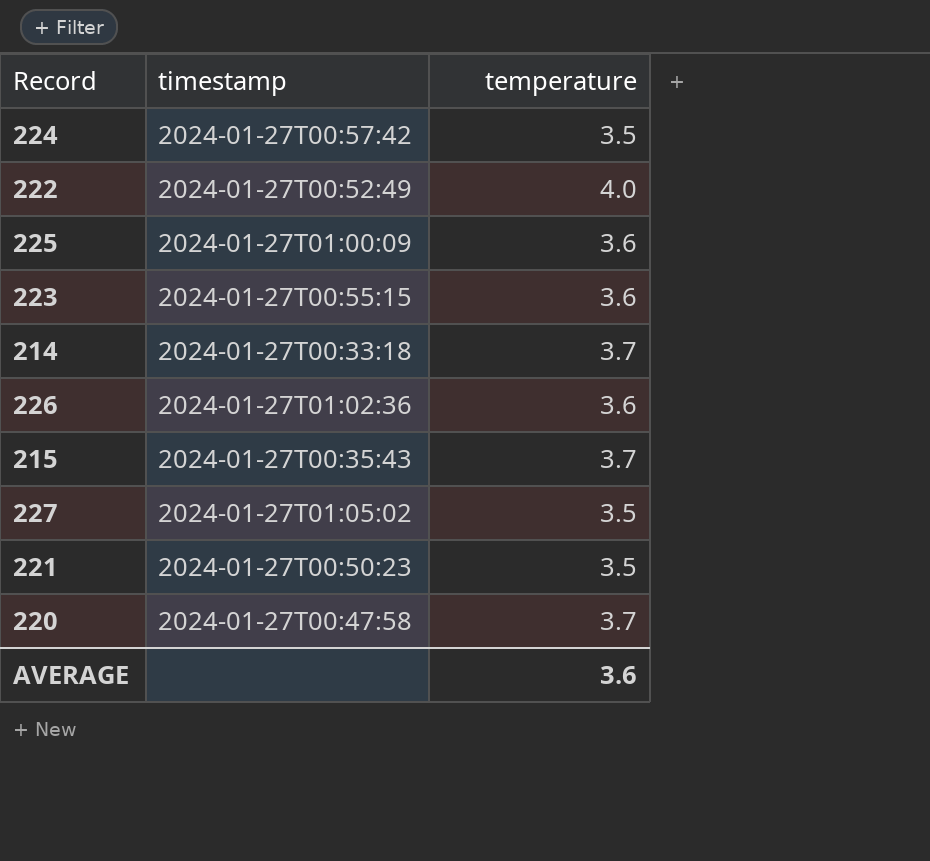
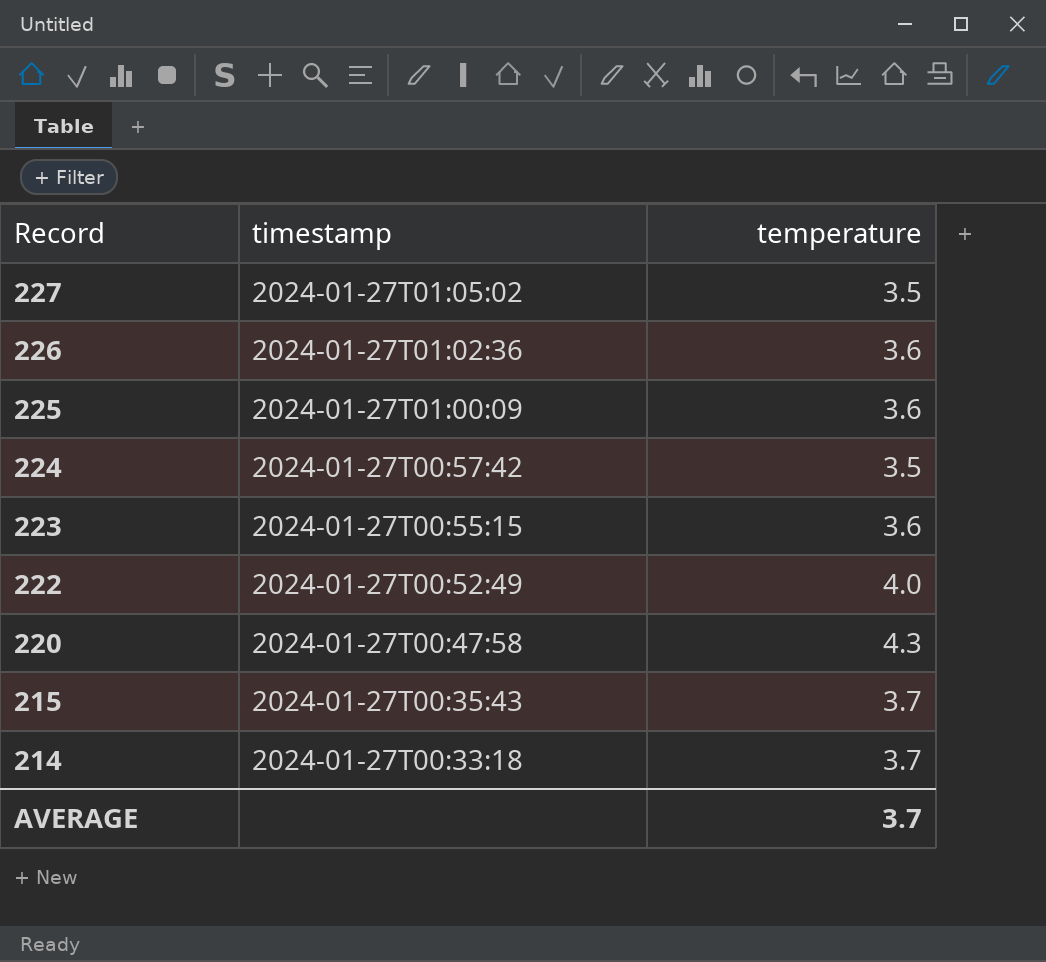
row order: none -> Record descending
row 221: 2024-01-27T00:50:23 | 3.5 -> none
220 | temperature: 3.7 -> 4.3
AVERAGE | temperature: 3.6 -> 3.7

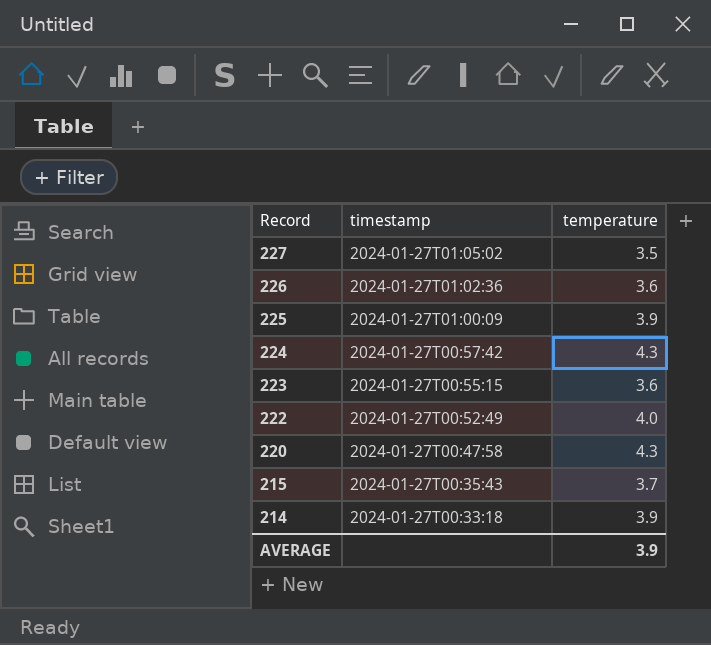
225 | temperature: 3.6 -> 3.9
224 | temperature: 3.5 -> 4.3
214 | temperature: 3.7 -> 3.9
AVERAGE | temperature: 3.7 -> 3.9

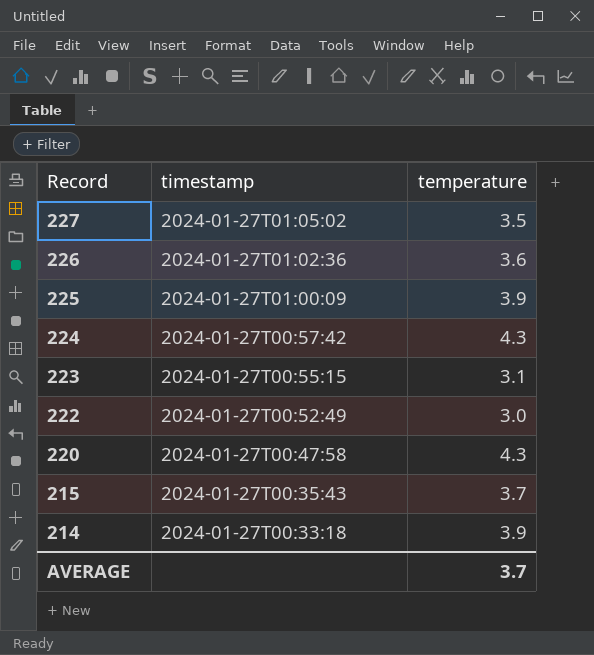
223 | temperature: 3.6 -> 3.1
222 | temperature: 4.0 -> 3.0
AVERAGE | temperature: 3.9 -> 3.7

